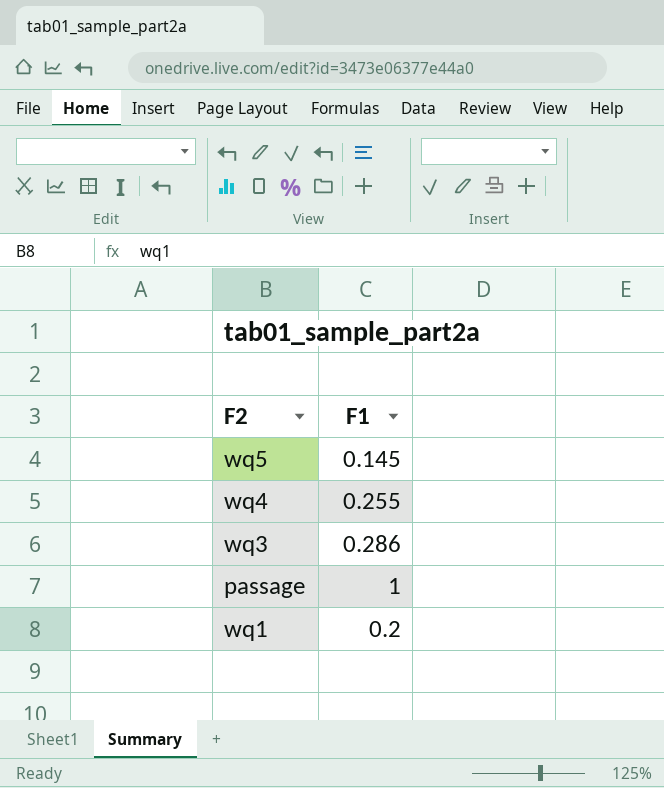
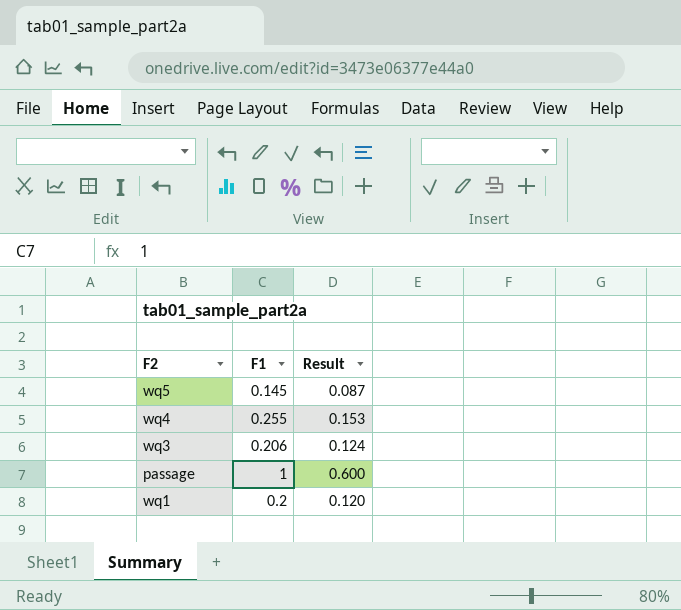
column Result | formula: none -> [F1] * 0.6
wq3 | F1: 0.286 -> 0.206

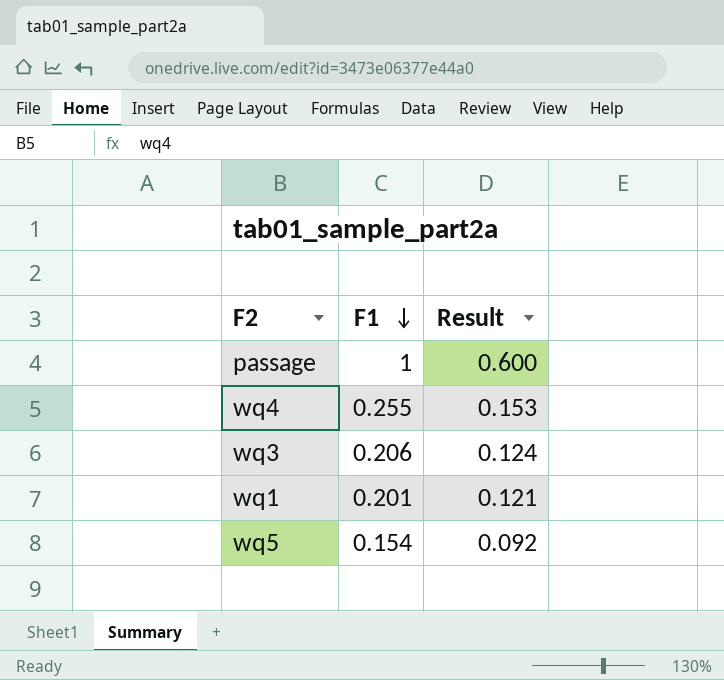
row order: none -> F1 descending
wq1 | F1: 0.2 -> 0.201
wq1 | Result: 0.120 -> 0.121
wq5 | F1: 0.145 -> 0.154
wq5 | Result: 0.087 -> 0.092

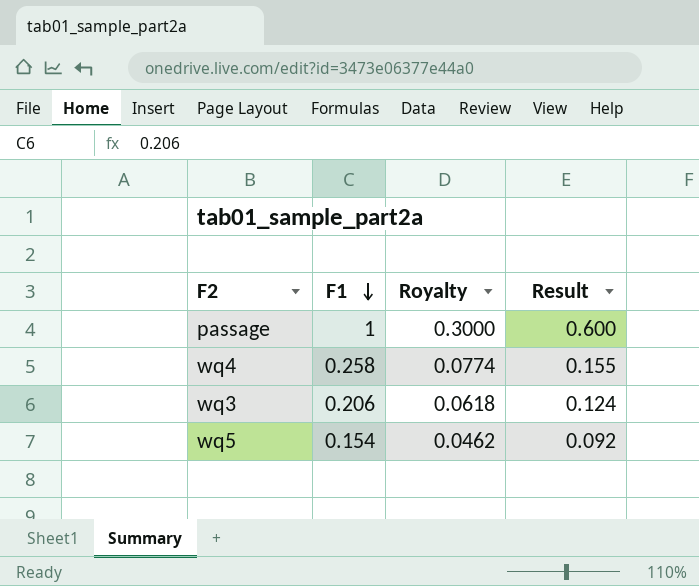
column Royalty | formula: none -> [F1] * 0.3
row wq1: 0.201 | 0.121 -> none
wq4 | F1: 0.255 -> 0.258
wq4 | Result: 0.153 -> 0.155

